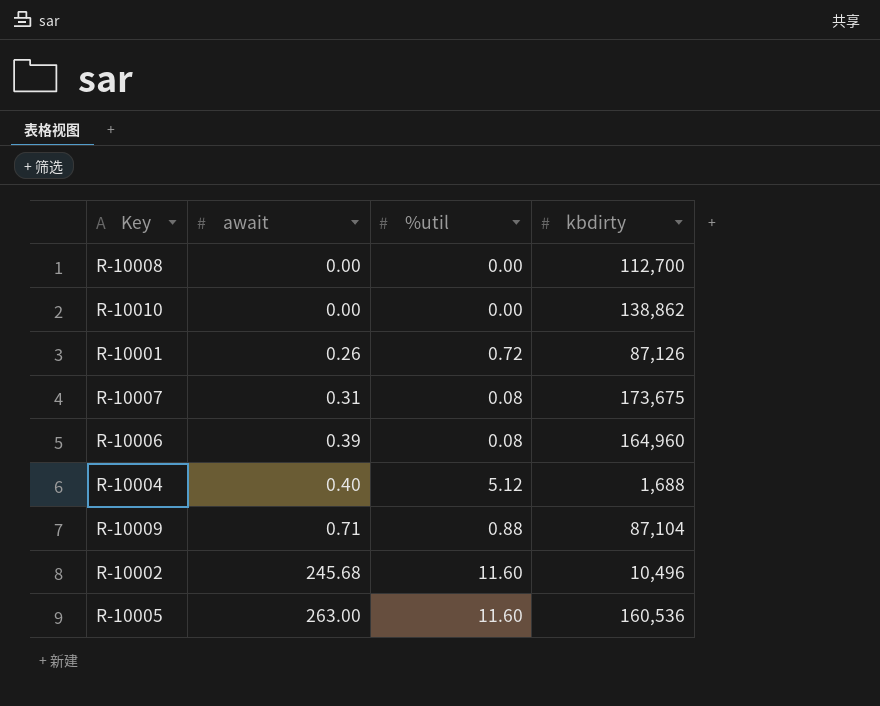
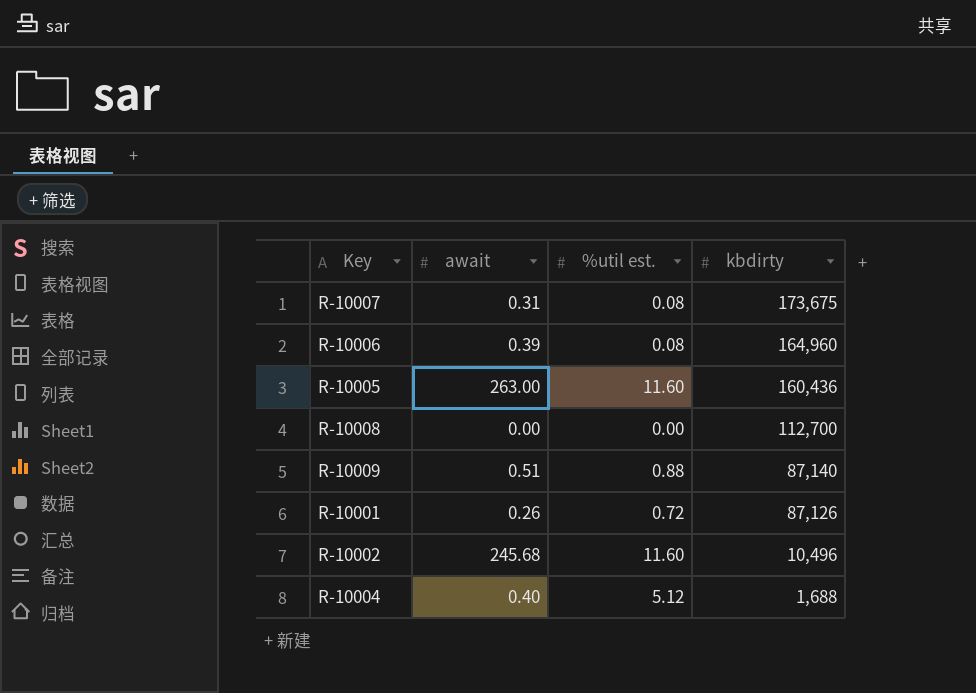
row order: await ascending -> kbdirty descending
column name: %util -> %util est.
row R-10010: 0.00 | 0.00 | 138,862 -> none
R-10005 | kbdirty: 160,536 -> 160,436
R-10009 | await: 0.71 -> 0.51
R-10009 | kbdirty: 87,104 -> 87,140

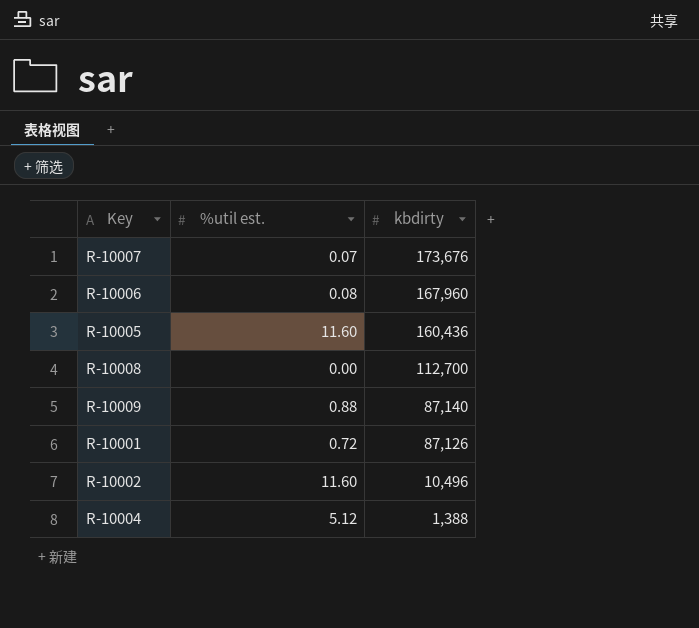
column await | position: 2 -> none
R-10007 | %util est.: 0.08 -> 0.07
R-10007 | kbdirty: 173,675 -> 173,676
R-10006 | kbdirty: 164,960 -> 167,960
R-10004 | kbdirty: 1,688 -> 1,388

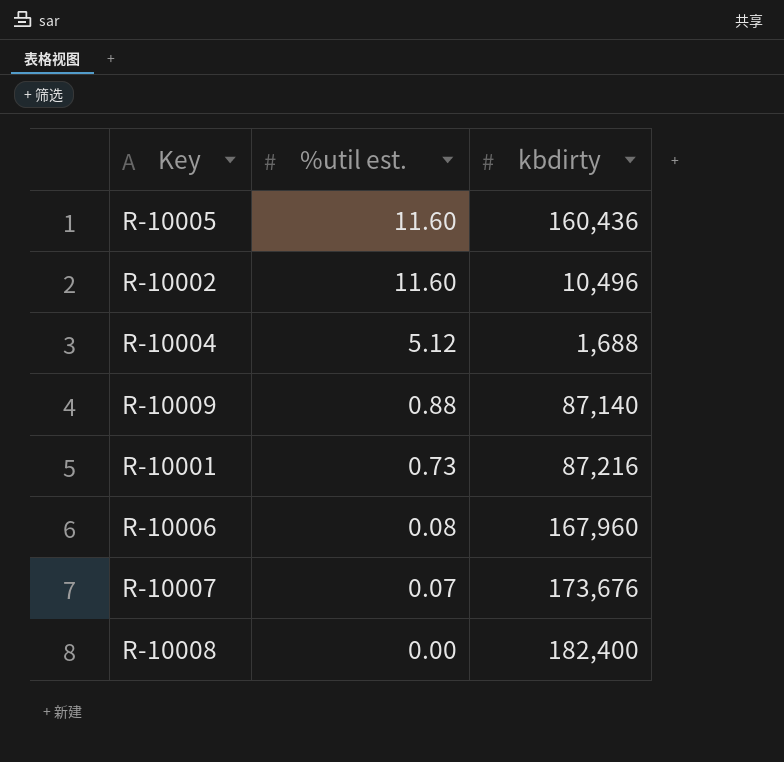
row order: kbdirty descending -> %util est. descending
R-10004 | kbdirty: 1,388 -> 1,688
R-10001 | %util est.: 0.72 -> 0.73
R-10001 | kbdirty: 87,126 -> 87,216
R-10008 | kbdirty: 112,700 -> 182,400

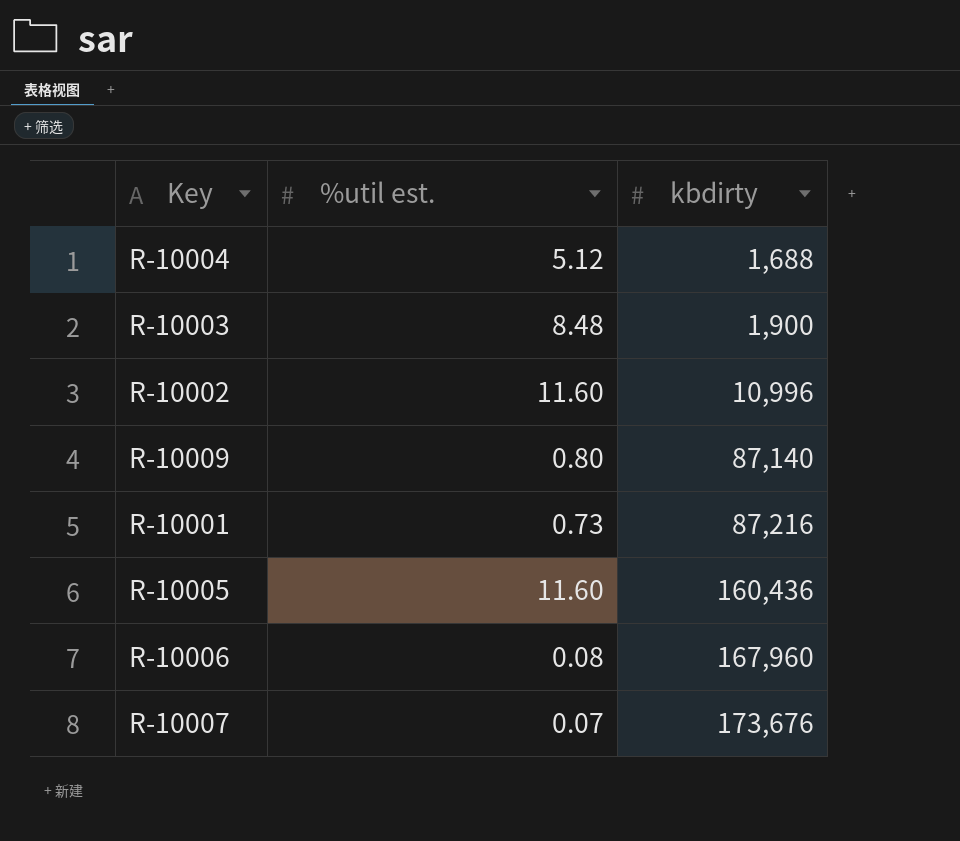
row order: %util est. descending -> kbdirty ascending
row R-10008: 0.00 | 182,400 -> none
row R-10003: none -> 8.48 | 1,900
R-10002 | kbdirty: 10,496 -> 10,996
R-10009 | %util est.: 0.88 -> 0.80

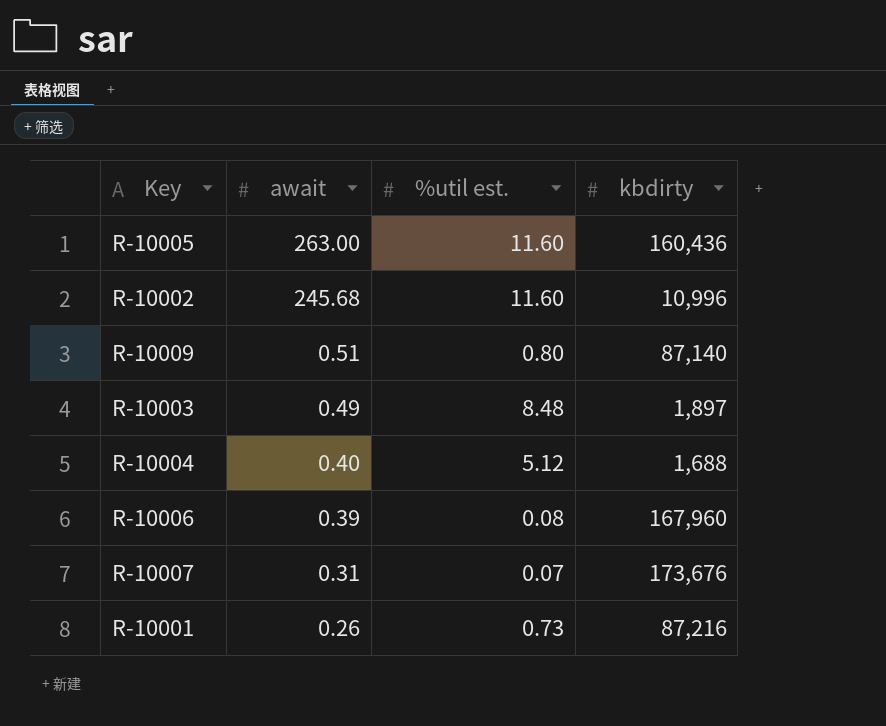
row order: kbdirty ascending -> await descending
column await | position: none -> 2
R-10003 | kbdirty: 1,900 -> 1,897

